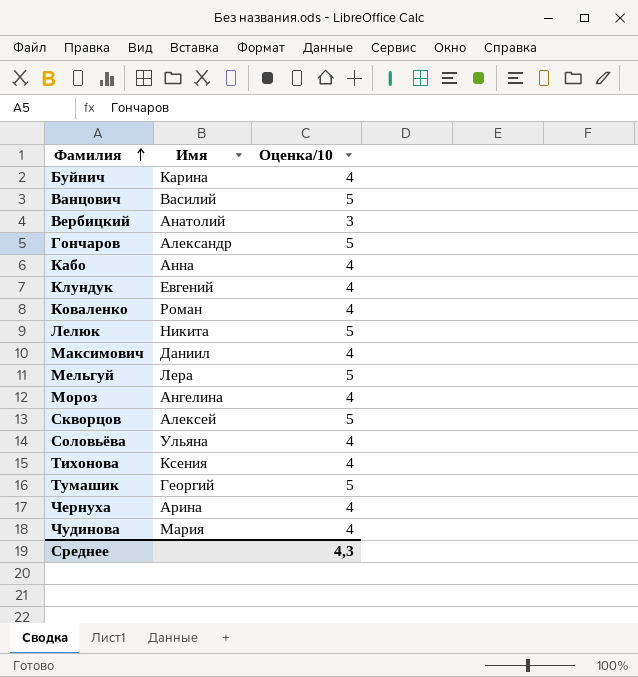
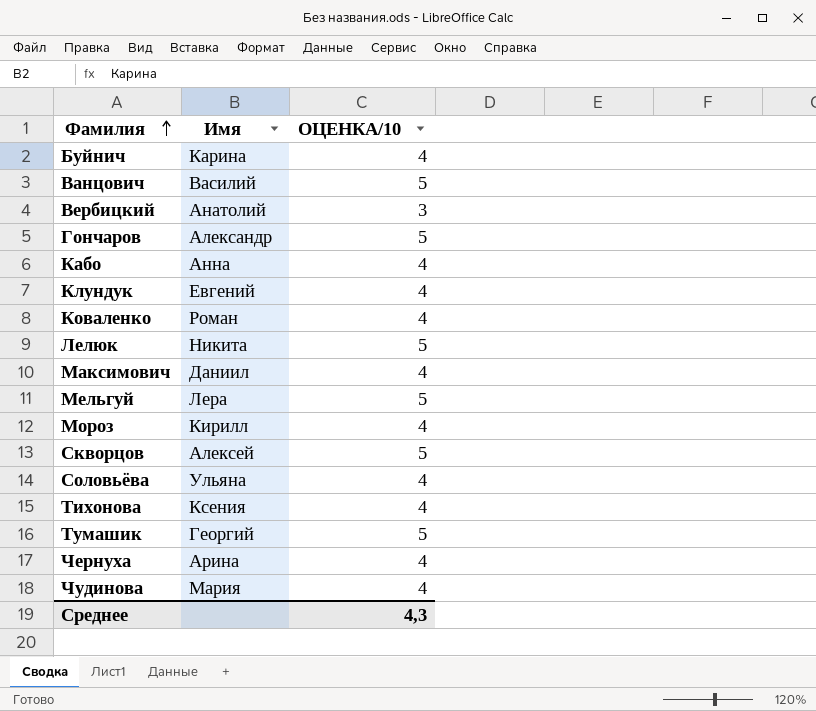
column name: Оценка/10 -> ОЦЕНКА/10
Мороз | Имя: Ангелина -> Кирилл

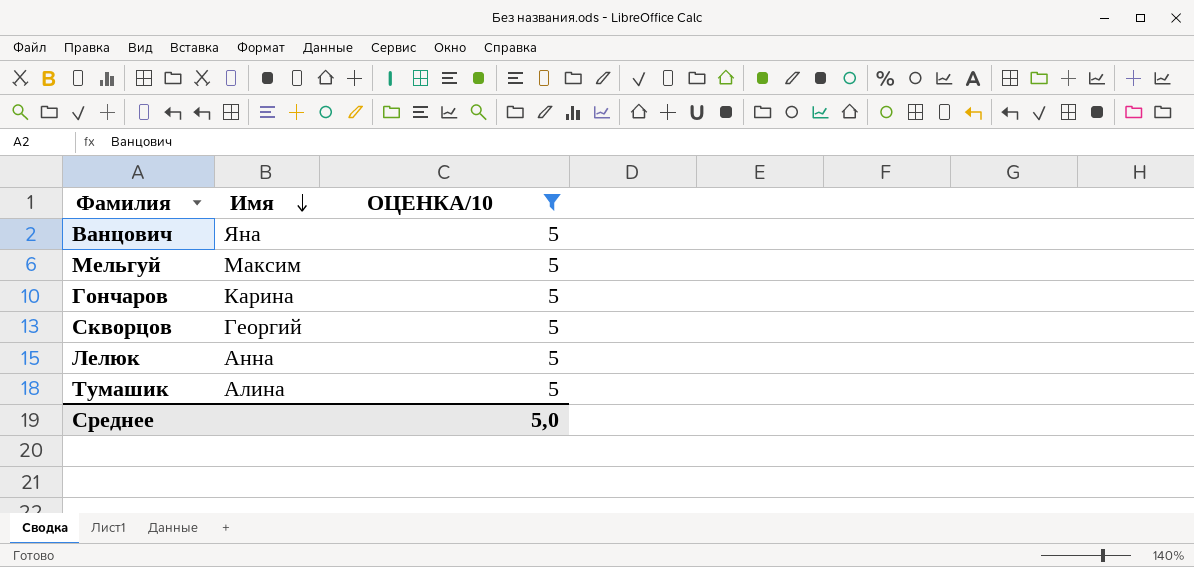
filter: none -> ОЦЕНКА/10 = 5
row order: Фамилия ascending -> Имя descending
Ванцович | Имя: Василий -> Яна
Мельгуй | Имя: Лера -> Максим
Гончаров | Имя: Александр -> Карина
Скворцов | Имя: Алексей -> Георгий
Лелюк | Имя: Никита -> Анна
Тумашик | Имя: Георгий -> Алина
Среднее | ОЦЕНКА/10: 4,3 -> 5,0

